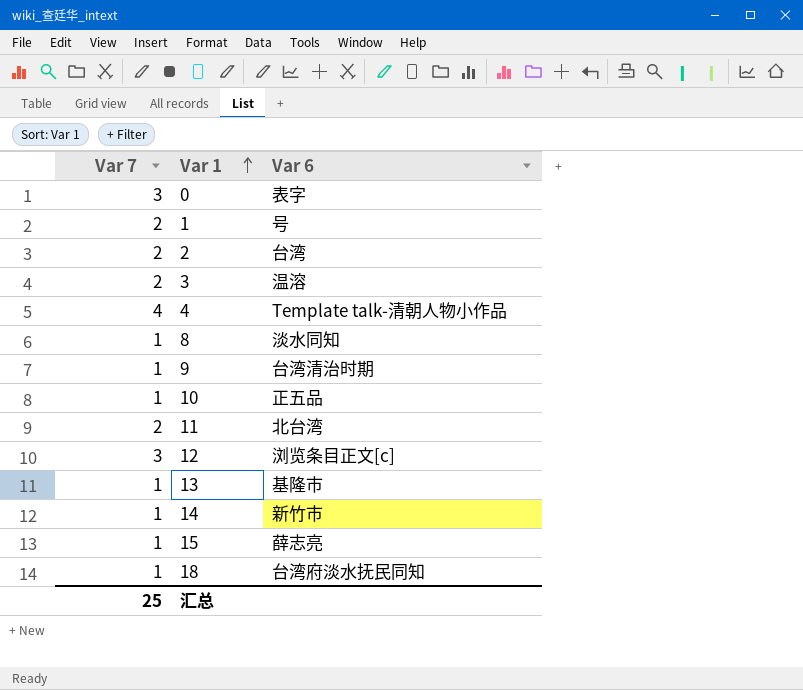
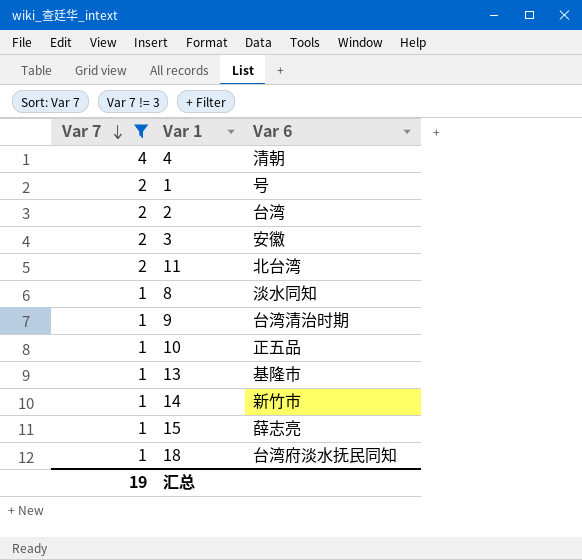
filter: none -> Var 7 != 3
row order: Var 1 ascending -> Var 7 descending
4 | Var 6: Template talk-清朝人物小作品 -> 清朝
3 | Var 6: 温溶 -> 安徽
汇总 | Var 7: 25 -> 19

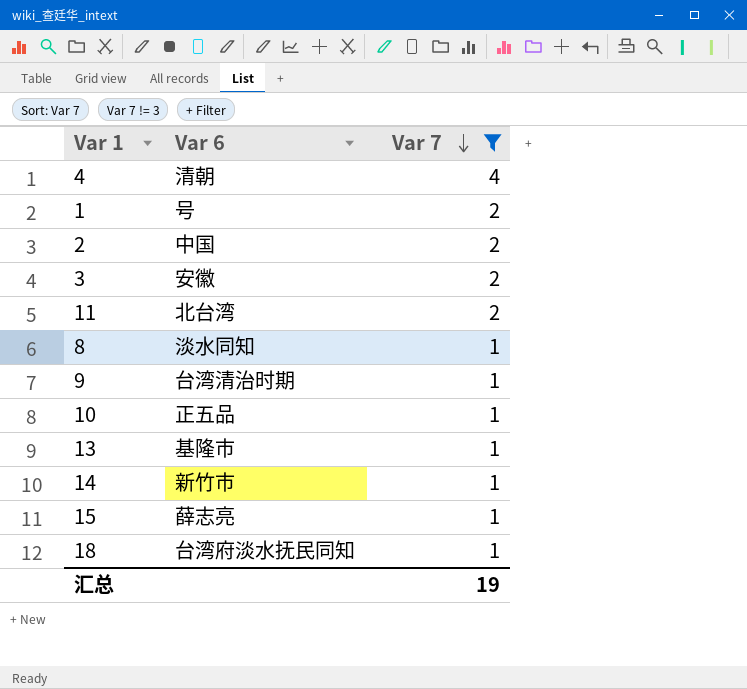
column Var 7 | position: 1 -> 3
2 | Var 6: 台湾 -> 中国

